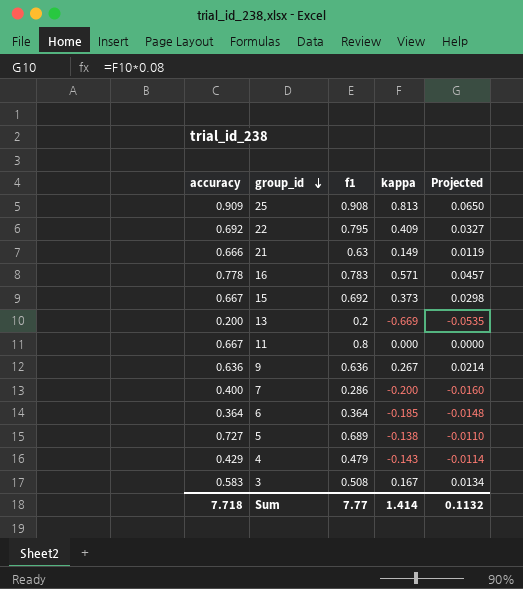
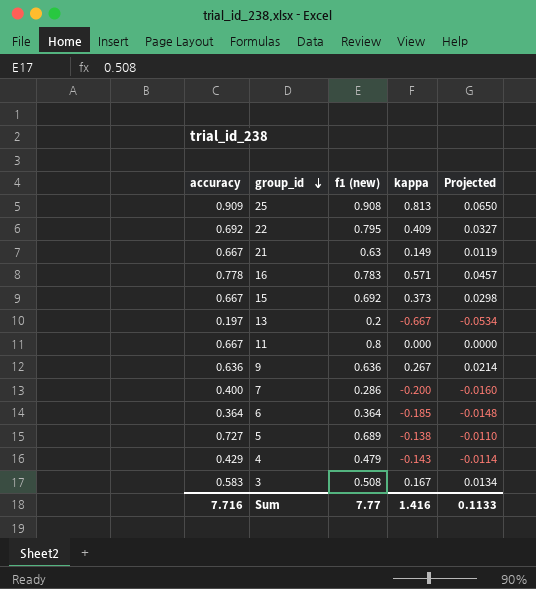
column name: f1 -> f1 (new)
21 | accuracy: 0.666 -> 0.667
13 | accuracy: 0.200 -> 0.197
13 | kappa: -0.669 -> -0.667
13 | Projected: -0.0535 -> -0.0534
Sum | accuracy: 7.718 -> 7.716
Sum | kappa: 1.414 -> 1.416
Sum | Projected: 0.1132 -> 0.1133

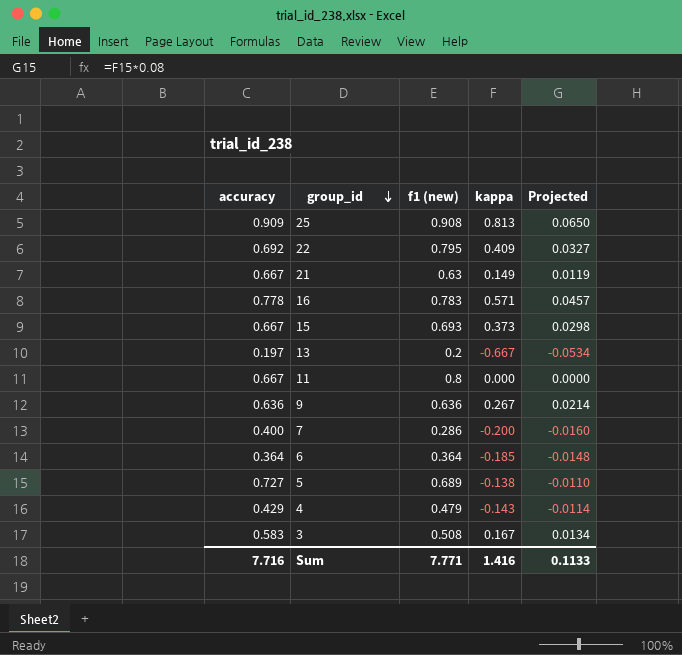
15 | f1 (new): 0.692 -> 0.693
Sum | f1 (new): 7.77 -> 7.771

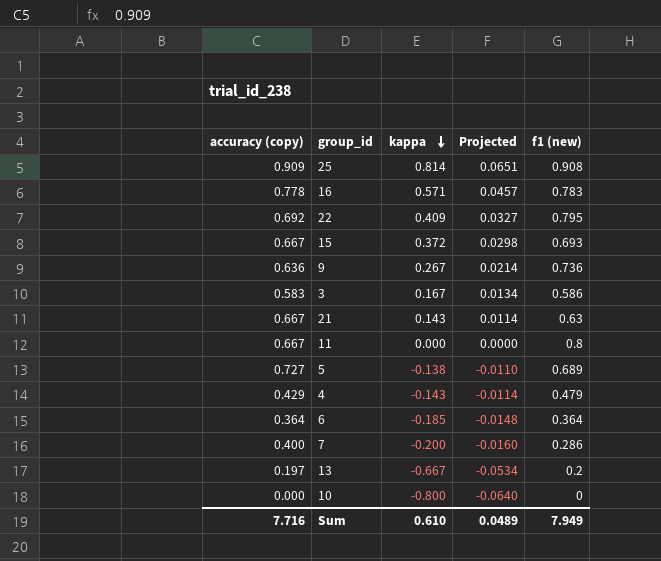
row order: group_id descending -> kappa descending
column name: accuracy -> accuracy (copy)
column f1 (new) | position: 3 -> 5
25 | kappa: 0.813 -> 0.814
25 | Projected: 0.0650 -> 0.0651
15 | kappa: 0.373 -> 0.372
9 | f1 (new): 0.636 -> 0.736
3 | f1 (new): 0.508 -> 0.586
21 | kappa: 0.149 -> 0.143
21 | Projected: 0.0119 -> 0.0114
row 10: none -> 0.000 | -0.800 | -0.0640 | 0
Sum | kappa: 1.416 -> 0.610
Sum | Projected: 0.1133 -> 0.0489
Sum | f1 (new): 7.771 -> 7.949

